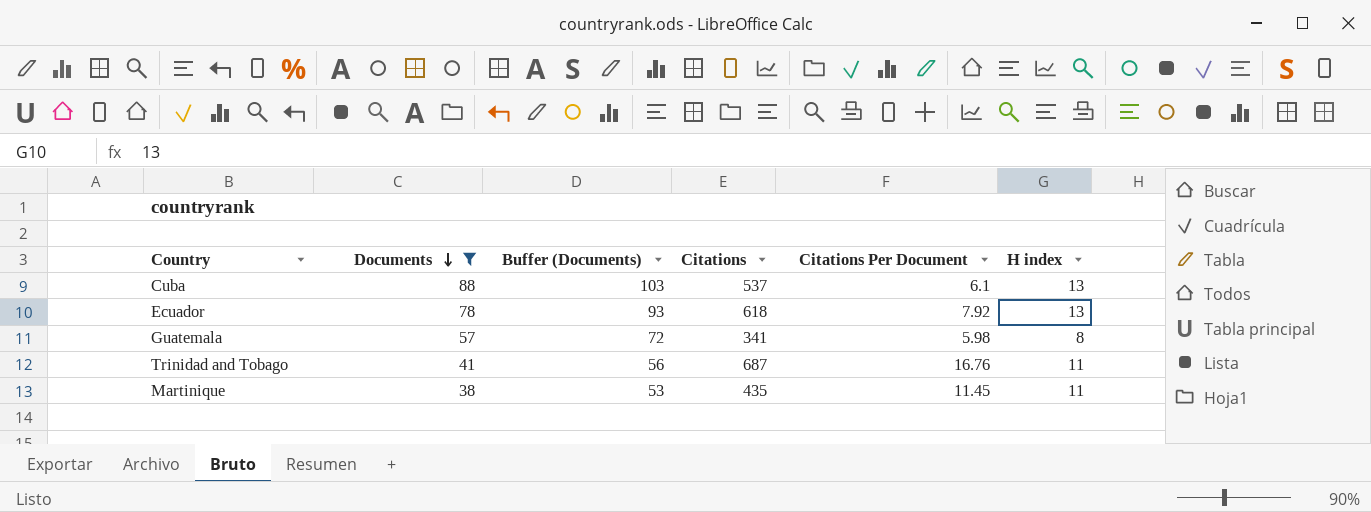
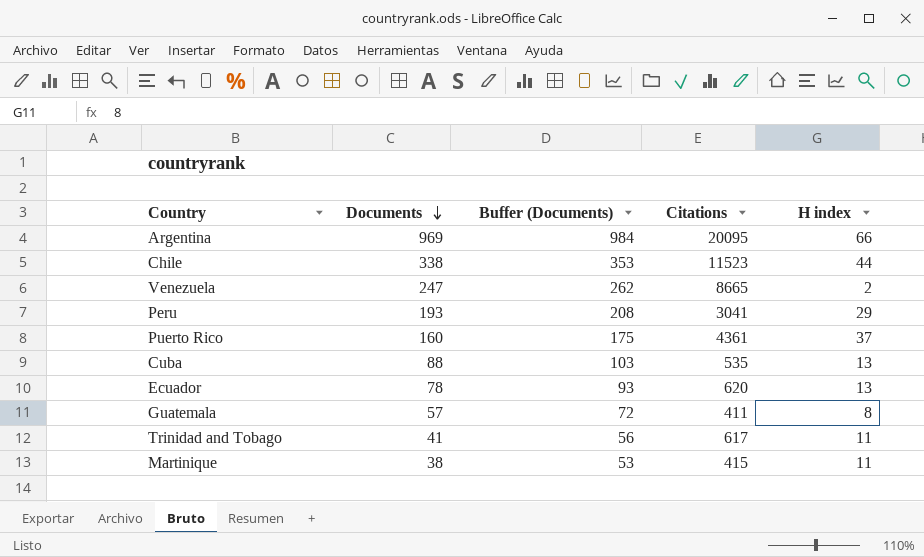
filter: Documents <= 88 -> none
column Citations Per Document | formula: [Citations] / [Documents] -> none
Cuba | Citations: 537 -> 535
Ecuador | Citations: 618 -> 620
Guatemala | Citations: 341 -> 411
Trinidad and Tobago | Citations: 687 -> 617
Martinique | Citations: 435 -> 415

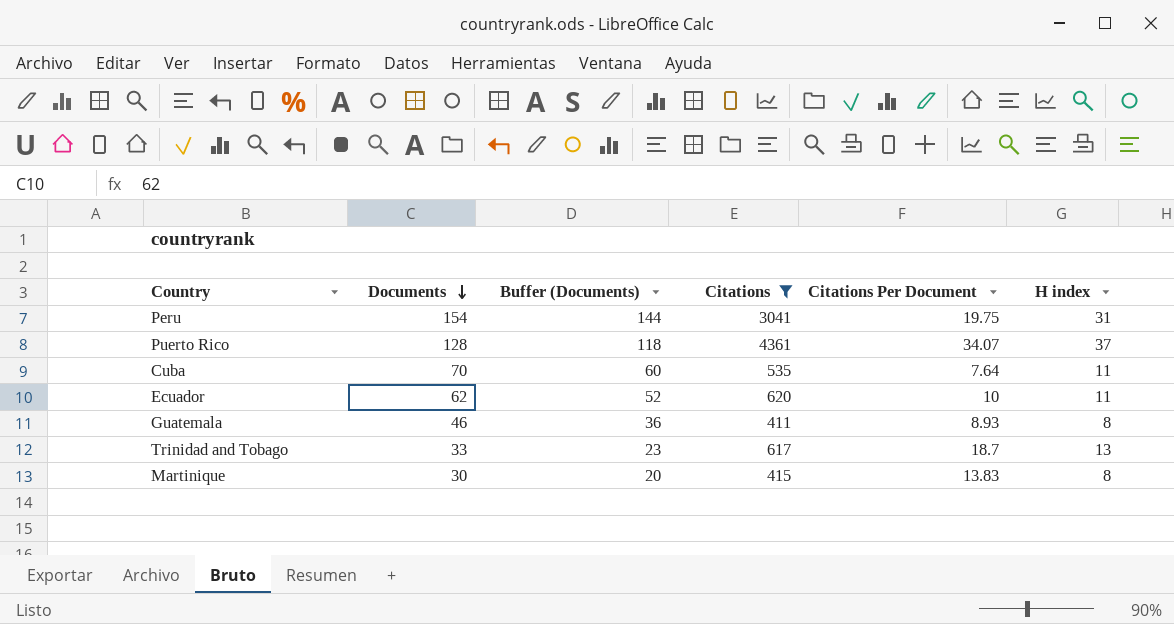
filter: none -> Citations <= 4361
column Buffer (Documents) | formula: [Documents] + 15 -> [Documents] - 10
column Citations Per Document | formula: none -> [Citations] / [Documents]
Peru | Documents: 193 -> 154
Peru | H index: 29 -> 31
Puerto Rico | Documents: 160 -> 128
Cuba | Documents: 88 -> 70
Cuba | H index: 13 -> 11
Ecuador | Documents: 78 -> 62
Ecuador | H index: 13 -> 11
Guatemala | Documents: 57 -> 46
Trinidad and Tobago | Documents: 41 -> 33
Trinidad and Tobago | H index: 11 -> 13
Martinique | Documents: 38 -> 30
Martinique | H index: 11 -> 8

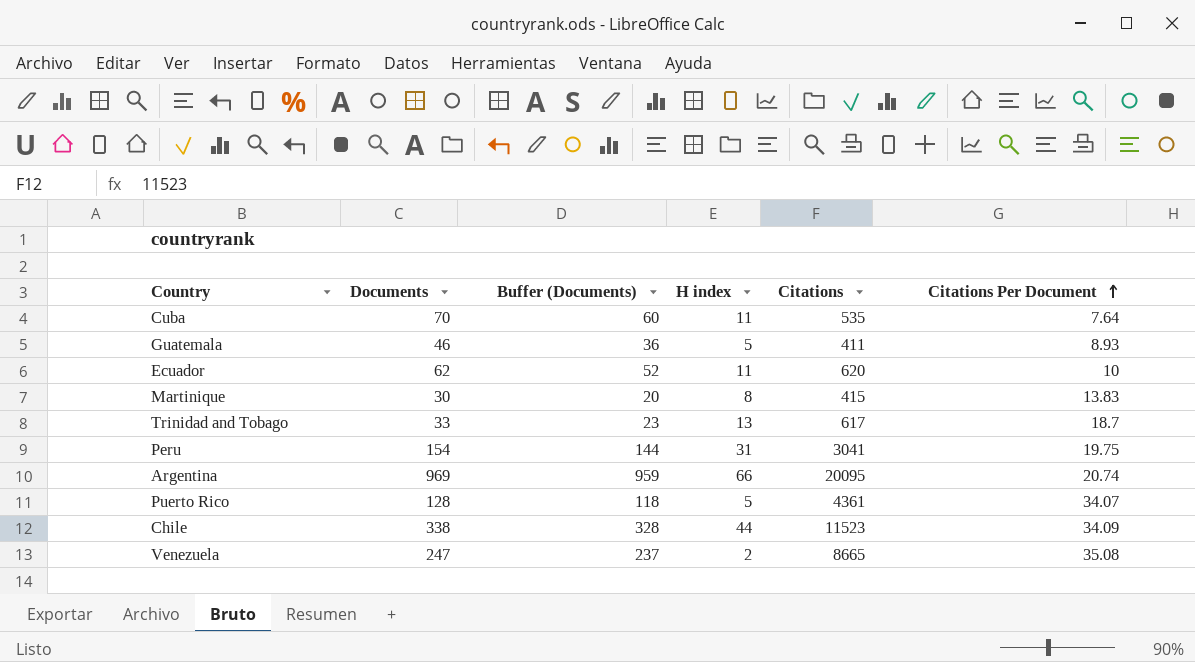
filter: Citations <= 4361 -> none
row order: Documents descending -> Citations Per Document ascending
column H index | position: 6 -> 4
Guatemala | H index: 8 -> 5
Puerto Rico | H index: 37 -> 5

